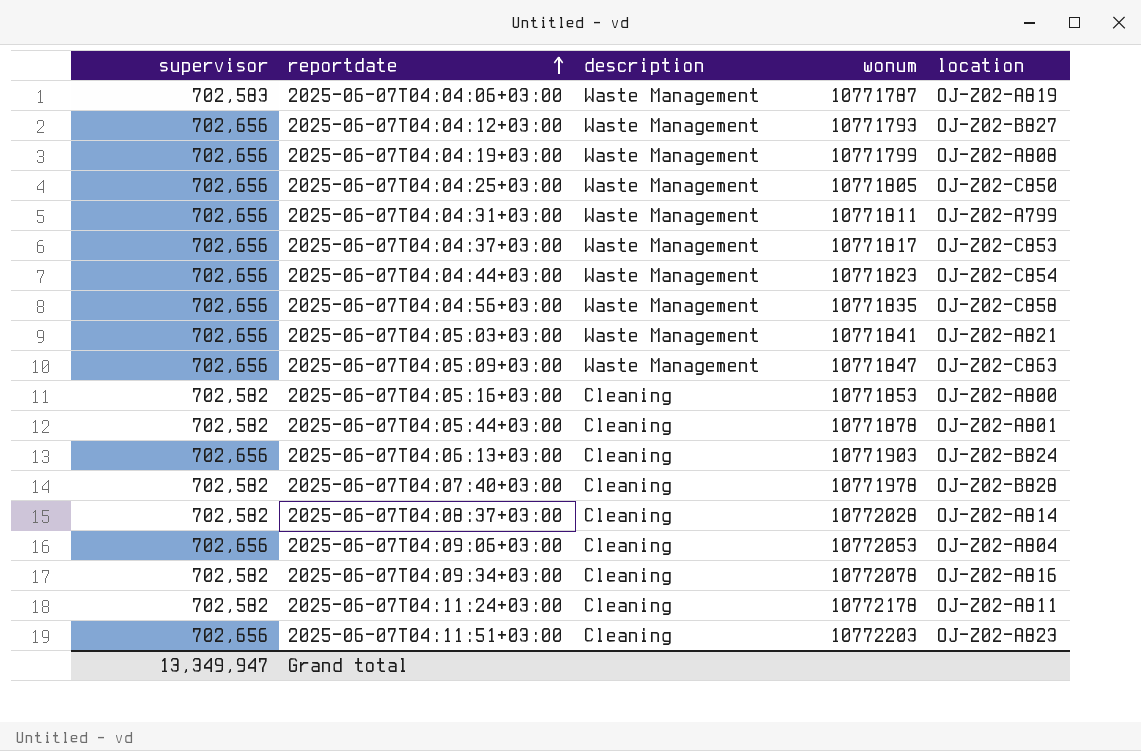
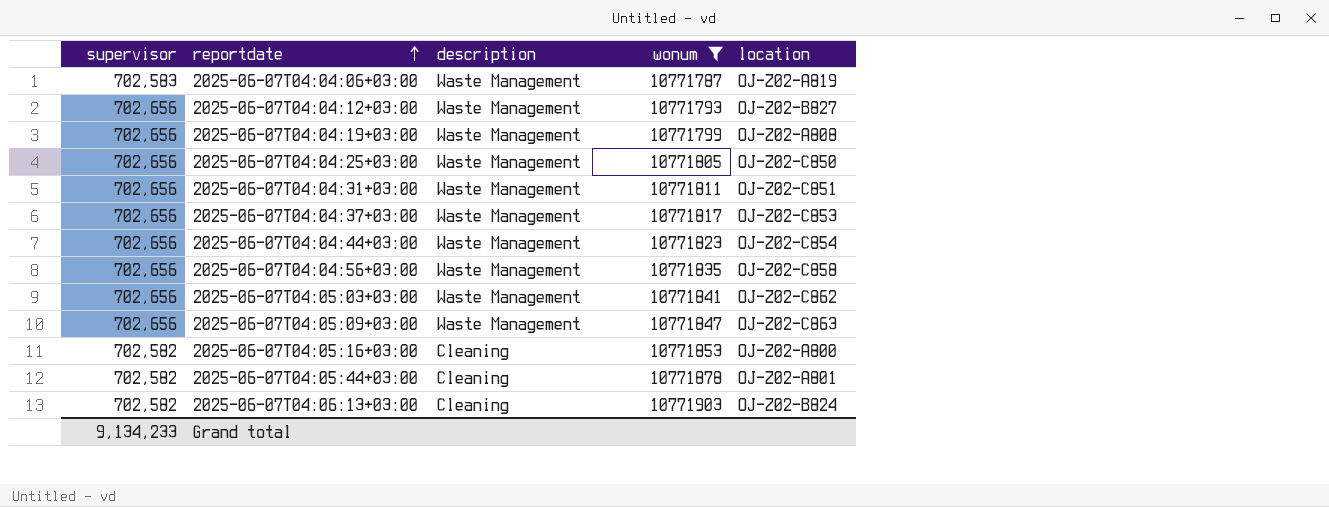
filter: none -> wonum <= 10771903
2025-06-07T04:04:31+03:00 | location: OJ-Z02-A799 -> OJ-Z02-C851
2025-06-07T04:05:03+03:00 | location: OJ-Z02-A821 -> OJ-Z02-C862
2025-06-07T04:06:13+03:00 | supervisor: 702,656 -> 702,582
Grand total | supervisor: 13,349,947 -> 9,134,233

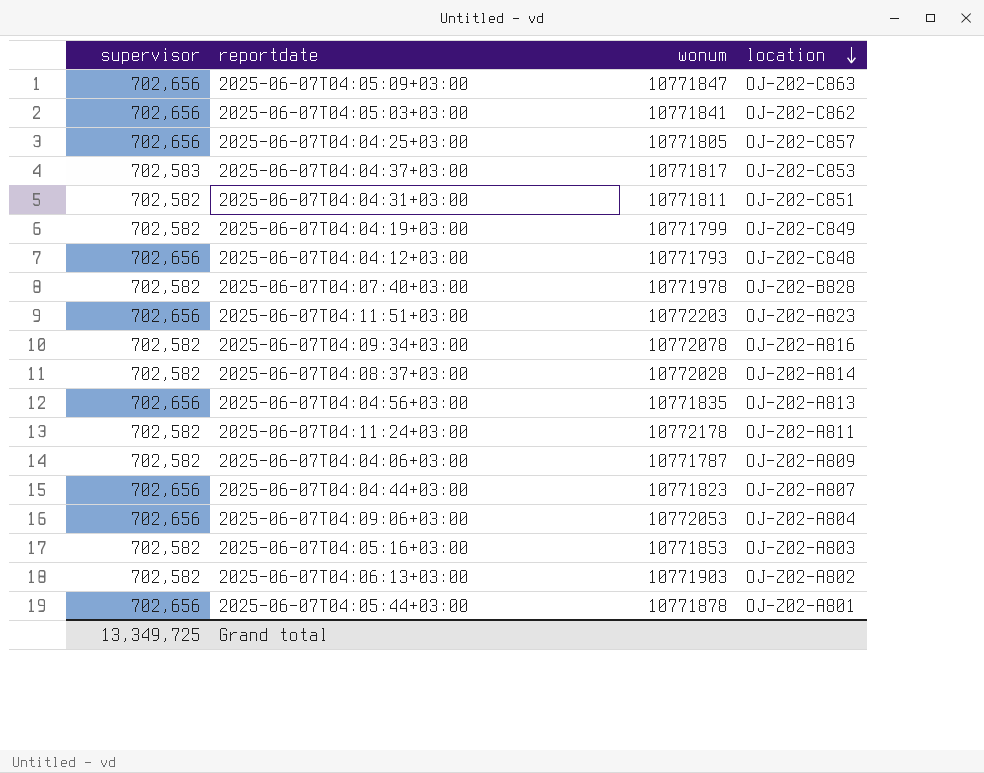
filter: wonum <= 10771903 -> none
row order: reportdate ascending -> location descending
column description | position: 3 -> none
2025-06-07T04:04:25+03:00 | location: OJ-Z02-C850 -> OJ-Z02-C857
2025-06-07T04:04:37+03:00 | supervisor: 702,656 -> 702,583
2025-06-07T04:04:31+03:00 | supervisor: 702,656 -> 702,582
2025-06-07T04:04:19+03:00 | supervisor: 702,656 -> 702,582
2025-06-07T04:04:19+03:00 | location: OJ-Z02-A808 -> OJ-Z02-C849
2025-06-07T04:04:12+03:00 | location: OJ-Z02-B827 -> OJ-Z02-C848
2025-06-07T04:04:56+03:00 | location: OJ-Z02-C858 -> OJ-Z02-A813
2025-06-07T04:04:06+03:00 | supervisor: 702,583 -> 702,582
2025-06-07T04:04:06+03:00 | location: OJ-Z02-A819 -> OJ-Z02-A809
2025-06-07T04:04:44+03:00 | location: OJ-Z02-C854 -> OJ-Z02-A807
2025-06-07T04:05:16+03:00 | location: OJ-Z02-A800 -> OJ-Z02-A803
2025-06-07T04:06:13+03:00 | location: OJ-Z02-B824 -> OJ-Z02-A802
2025-06-07T04:05:44+03:00 | supervisor: 702,582 -> 702,656
Grand total | supervisor: 9,134,233 -> 13,349,725

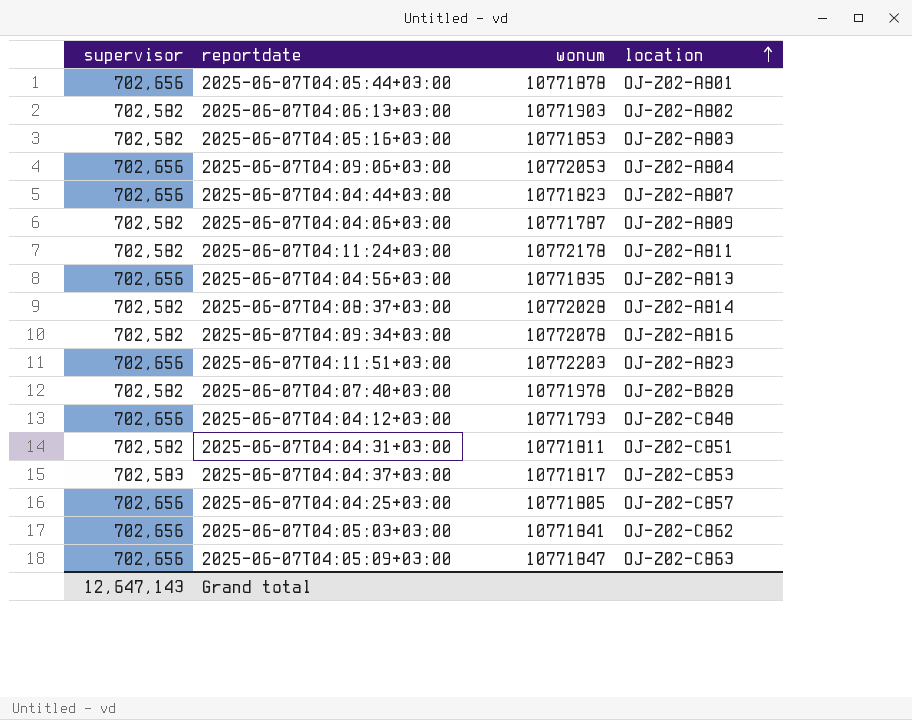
row order: location descending -> location ascending
row 2025-06-07T04:04:19+03:00: 702,582 | 10771799 | OJ-Z02-C849 -> none
Grand total | supervisor: 13,349,725 -> 12,647,143

